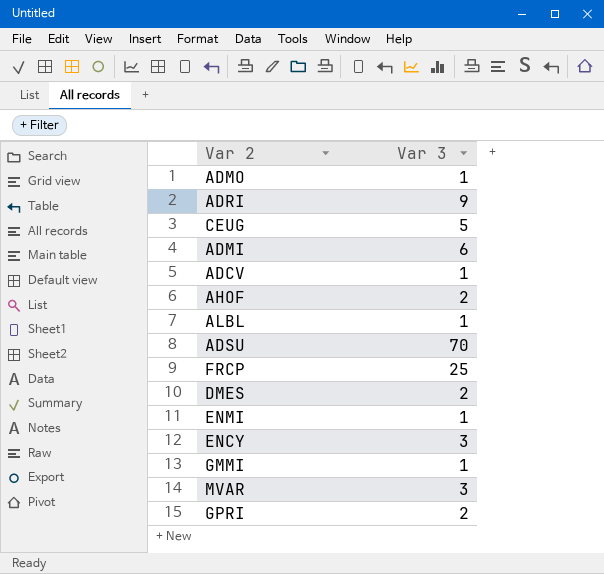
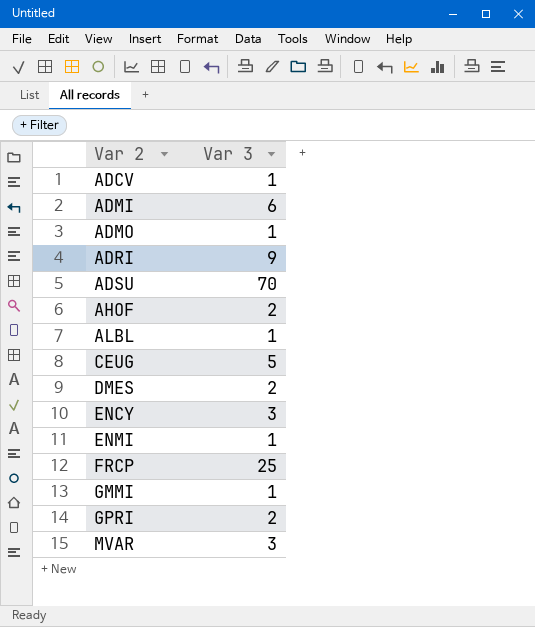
row order: none -> Var 2 ascending

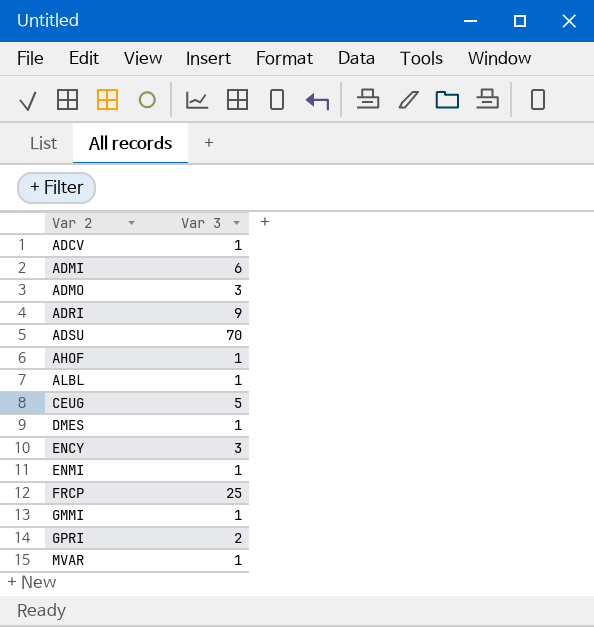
ADMO | Var 3: 1 -> 3
AHOF | Var 3: 2 -> 1
DMES | Var 3: 2 -> 1
MVAR | Var 3: 3 -> 1

